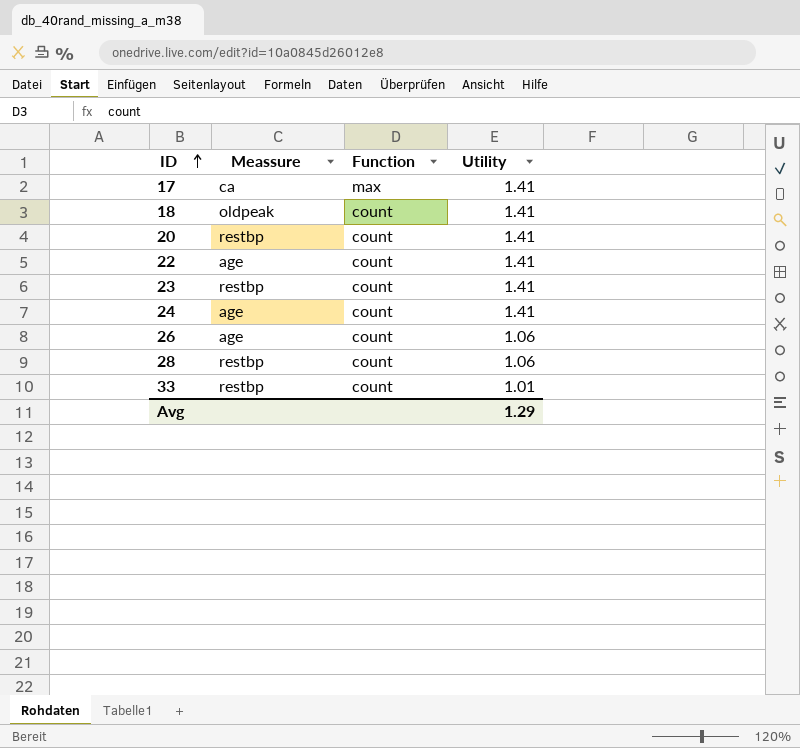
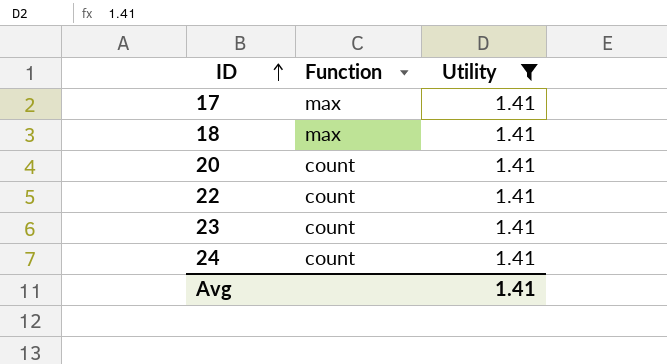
filter: none -> Utility = 1.41
column Meassure | position: 2 -> none
18 | Function: count -> max
Avg | Utility: 1.29 -> 1.41

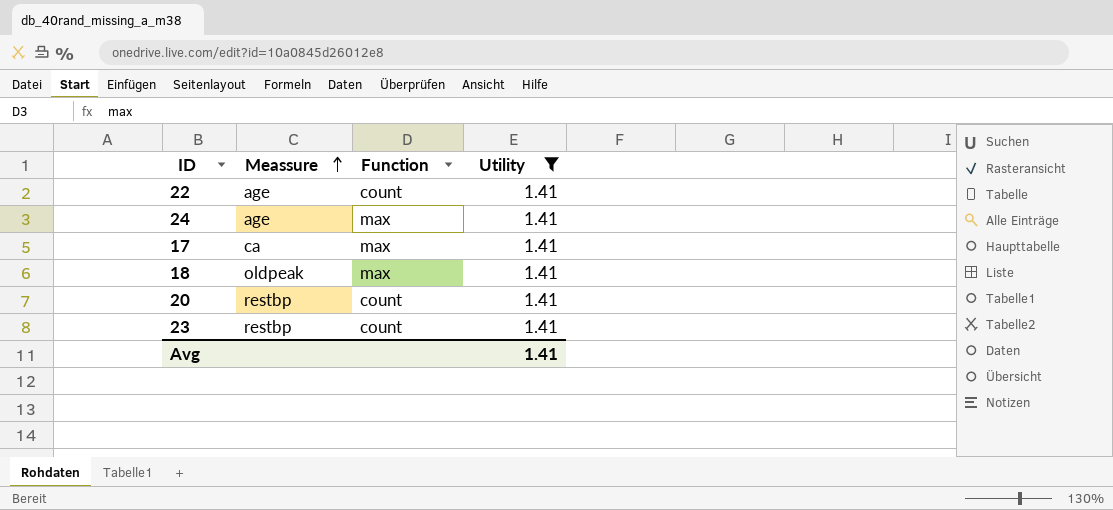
row order: ID ascending -> Meassure ascending
column Meassure | position: none -> 2
24 | Function: count -> max

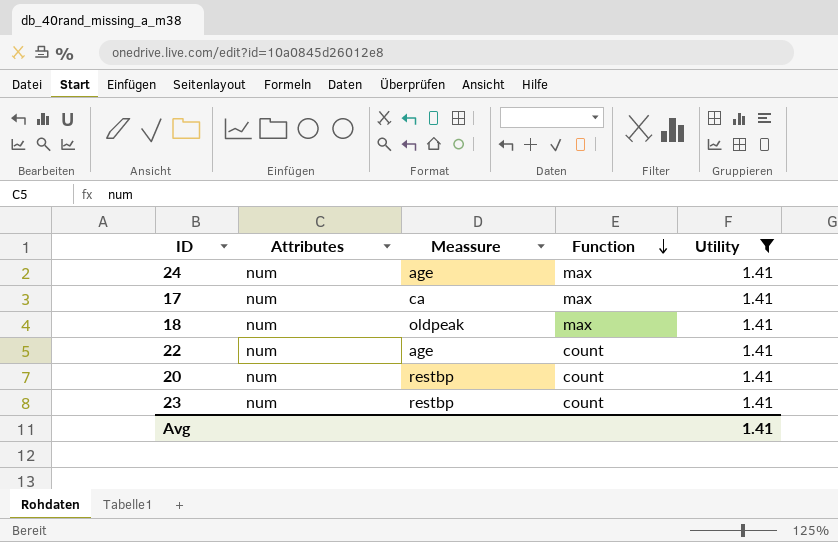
row order: Meassure ascending -> Function descending
column Attributes | position: none -> 2

